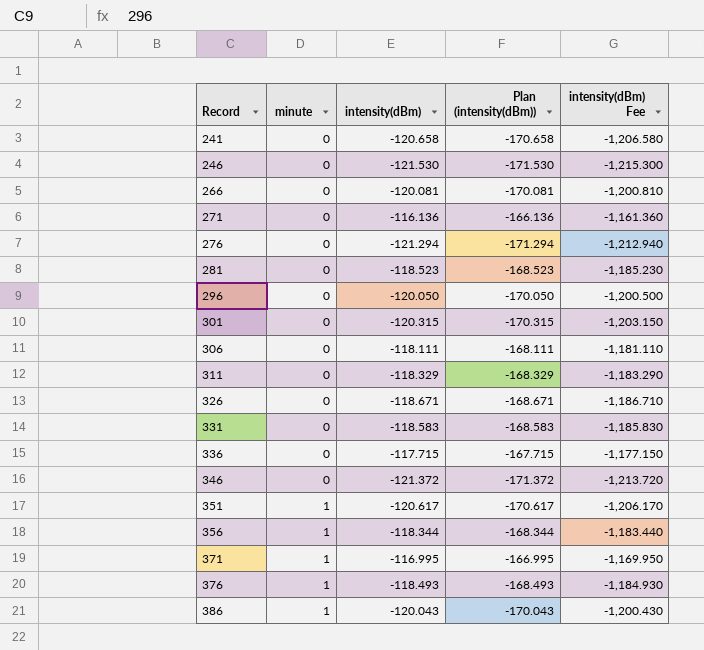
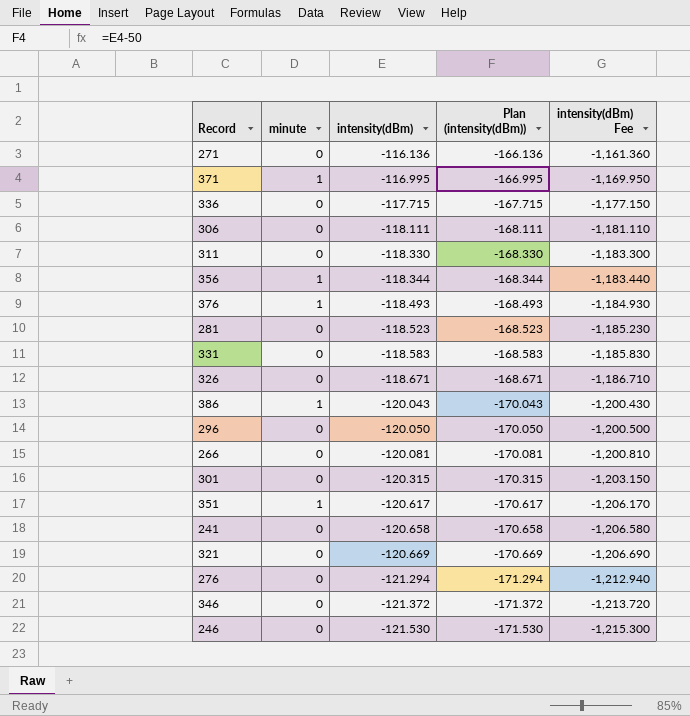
row order: Record ascending -> intensity(dBm) descending
311 | intensity(dBm): -118.329 -> -118.330
311 | Plan (intensity(dBm)): -168.329 -> -168.330
311 | intensity(dBm) Fee: -1,183.290 -> -1,183.300
row 321: none -> 0 | -120.669 | -170.669 | -1,206.690

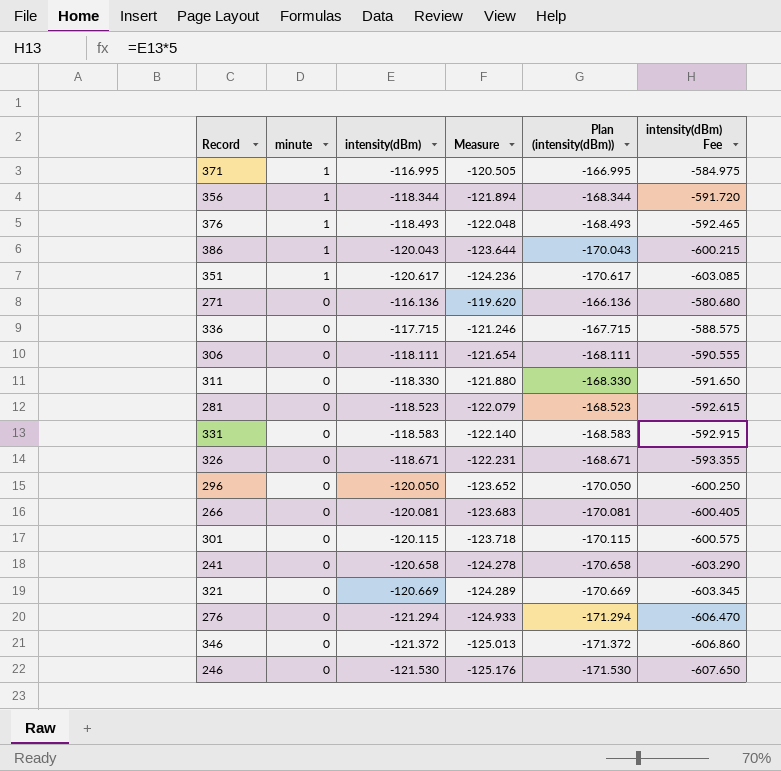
row order: intensity(dBm) descending -> minute descending
column Measure | formula: none -> [intensity(dBm)] * 1.03
column intensity(dBm) Fee | formula: [intensity(dBm)] * 10 -> [intensity(dBm)] * 5
301 | intensity(dBm): -120.315 -> -120.115
301 | Plan (intensity(dBm)): -170.315 -> -170.115

